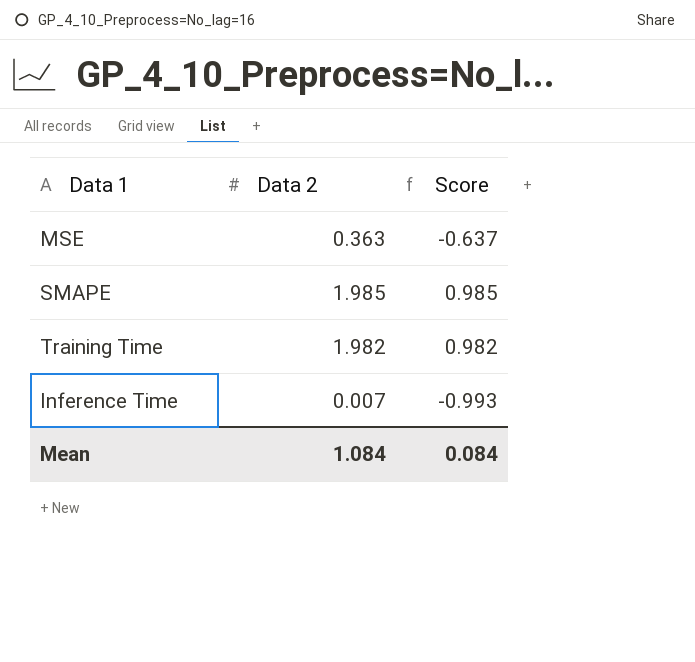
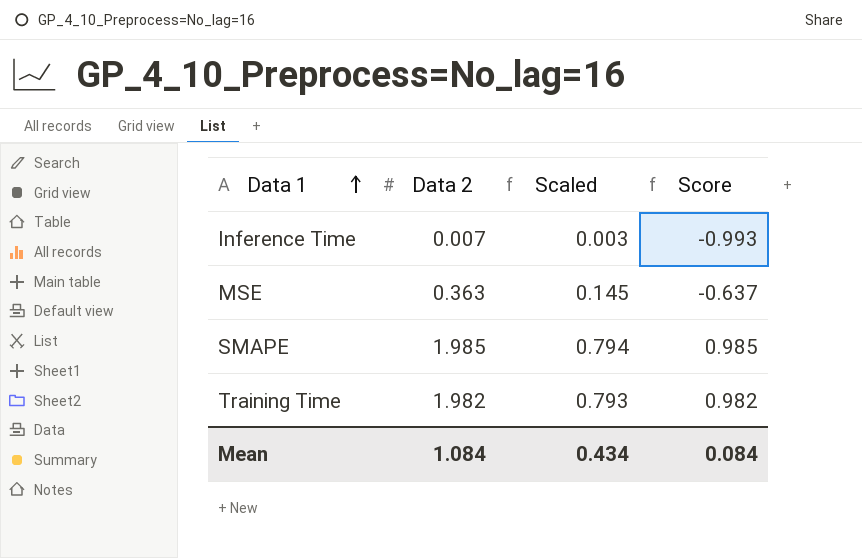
row order: none -> Data 1 ascending
column Scaled | formula: none -> [Data 2] * 0.4

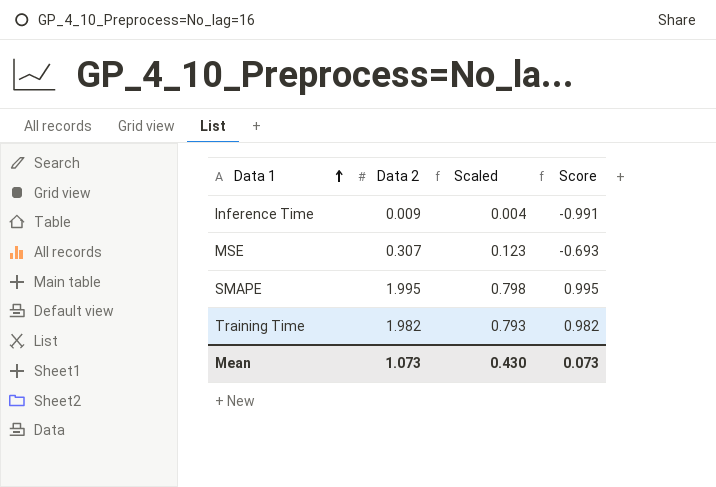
Inference Time | Data 2: 0.007 -> 0.009
Inference Time | Scaled: 0.003 -> 0.004
Inference Time | Score: -0.993 -> -0.991
MSE | Data 2: 0.363 -> 0.307
MSE | Scaled: 0.145 -> 0.123
MSE | Score: -0.637 -> -0.693
SMAPE | Data 2: 1.985 -> 1.995
SMAPE | Scaled: 0.794 -> 0.798
SMAPE | Score: 0.985 -> 0.995
Mean | Data 2: 1.084 -> 1.073
Mean | Scaled: 0.434 -> 0.430
Mean | Score: 0.084 -> 0.073

